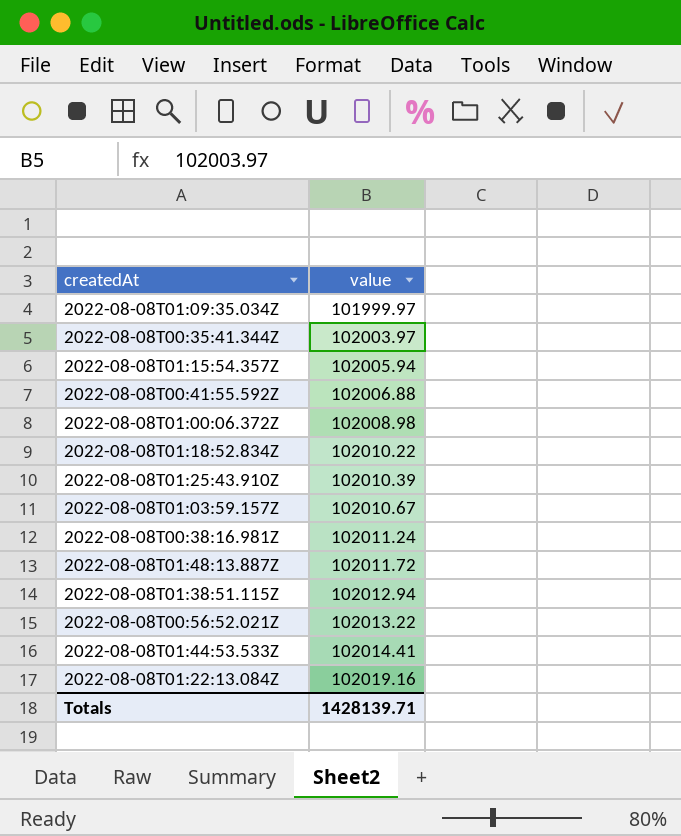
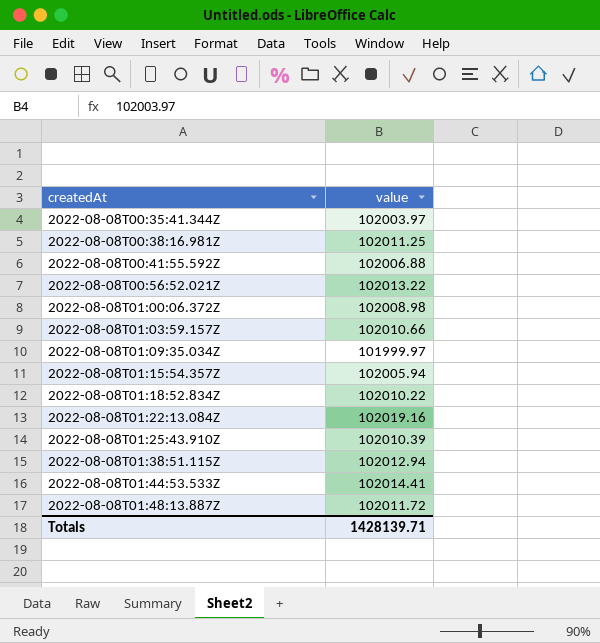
row order: value ascending -> createdAt ascending
2022-08-08T00:38:16.981Z | value: 102011.24 -> 102011.25
2022-08-08T01:03:59.157Z | value: 102010.67 -> 102010.66

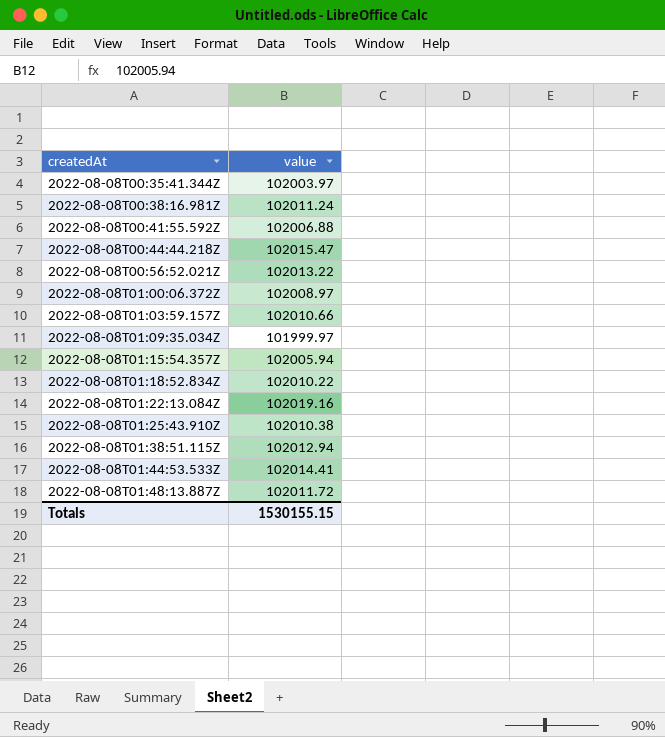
2022-08-08T00:38:16.981Z | value: 102011.25 -> 102011.24
row 2022-08-08T00:44:44.218Z: none -> 102015.47
2022-08-08T01:00:06.372Z | value: 102008.98 -> 102008.97
2022-08-08T01:25:43.910Z | value: 102010.39 -> 102010.38
Totals | value: 1428139.71 -> 1530155.15

